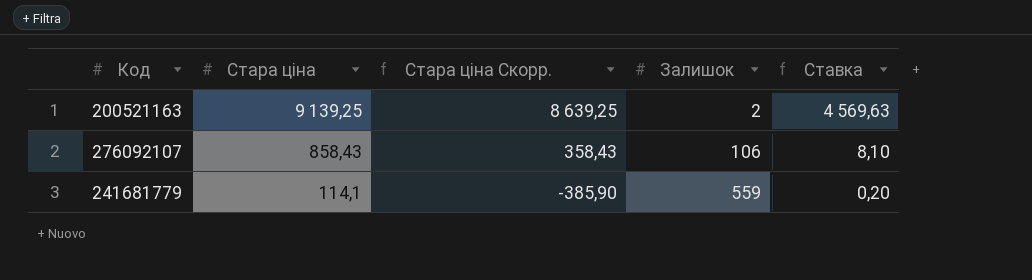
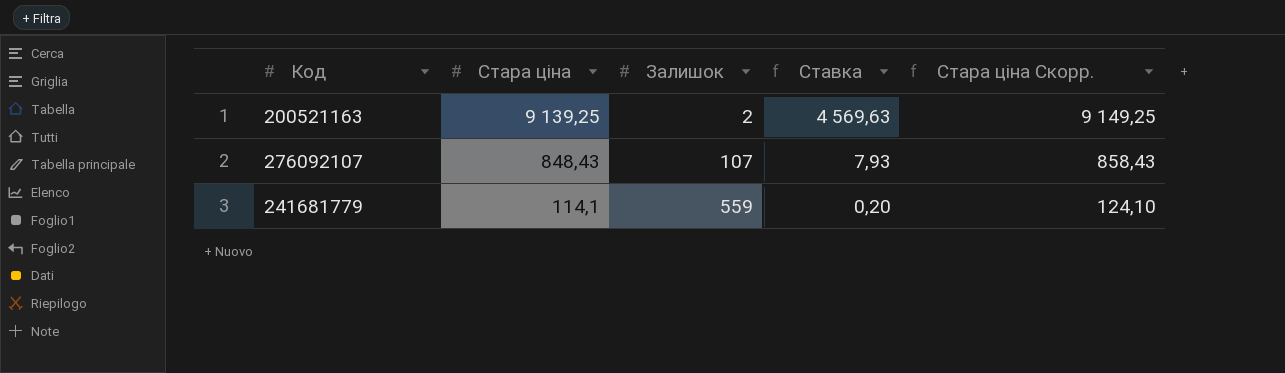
column Стара ціна Скорр. | formula: [Стара ціна] - 500 -> [Стара ціна] + 10
column Стара ціна Скорр. | position: 3 -> 5
276092107 | Стара ціна: 858,43 -> 848,43
276092107 | Залишок: 106 -> 107
276092107 | Ставка: 8,10 -> 7,93

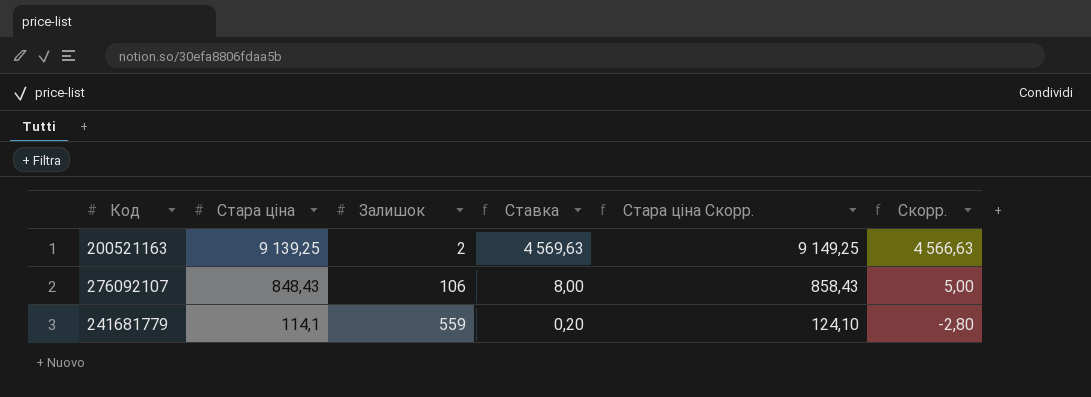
column Скорр. | formula: none -> [Ставка] - 3
276092107 | Залишок: 107 -> 106
276092107 | Ставка: 7,93 -> 8,00

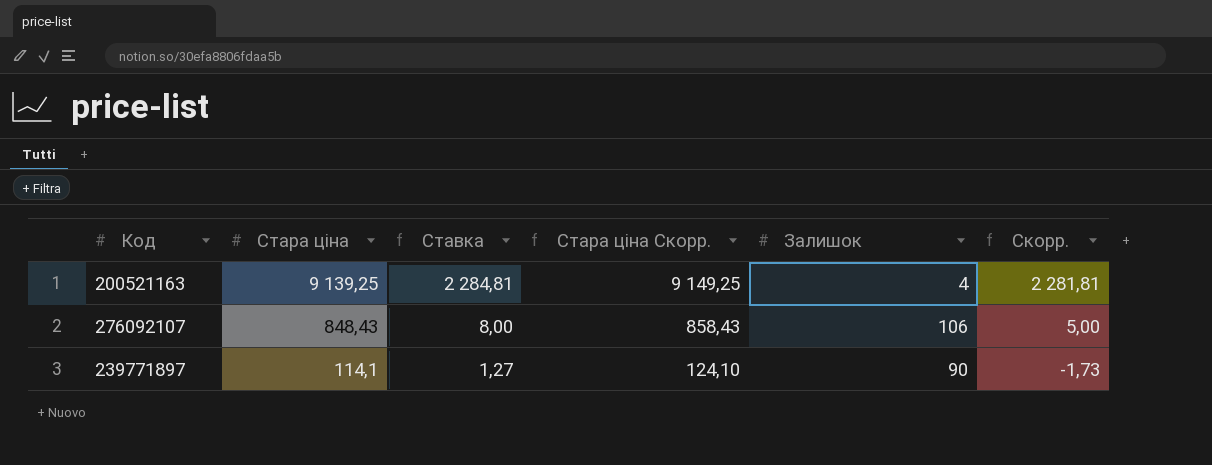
column Залишок | position: 3 -> 5
row 241681779: 114,1 | 559 | 0,20 | 124,10 | -2,80 -> none
200521163 | Ставка: 4 569,63 -> 2 284,81
200521163 | Залишок: 2 -> 4
200521163 | Скорр.: 4 566,63 -> 2 281,81
row 239771897: none -> 114,1 | 1,27 | 124,10 | 90 | -1,73

